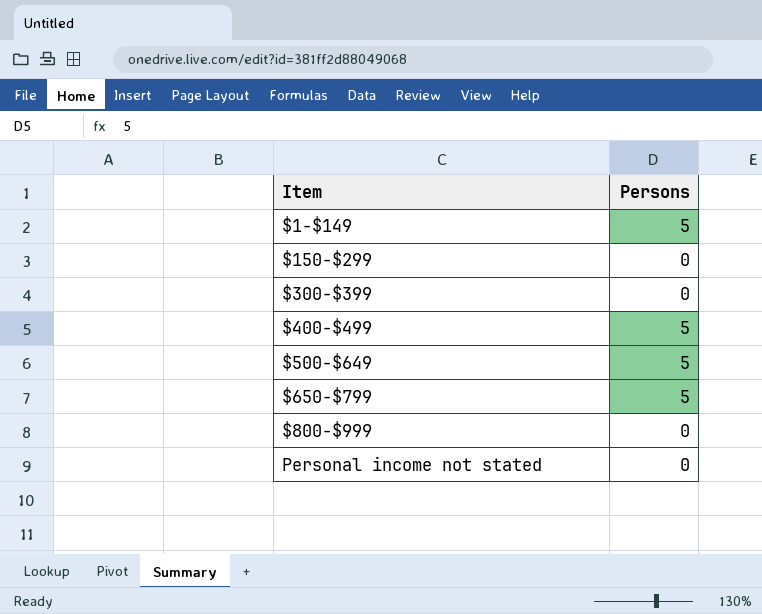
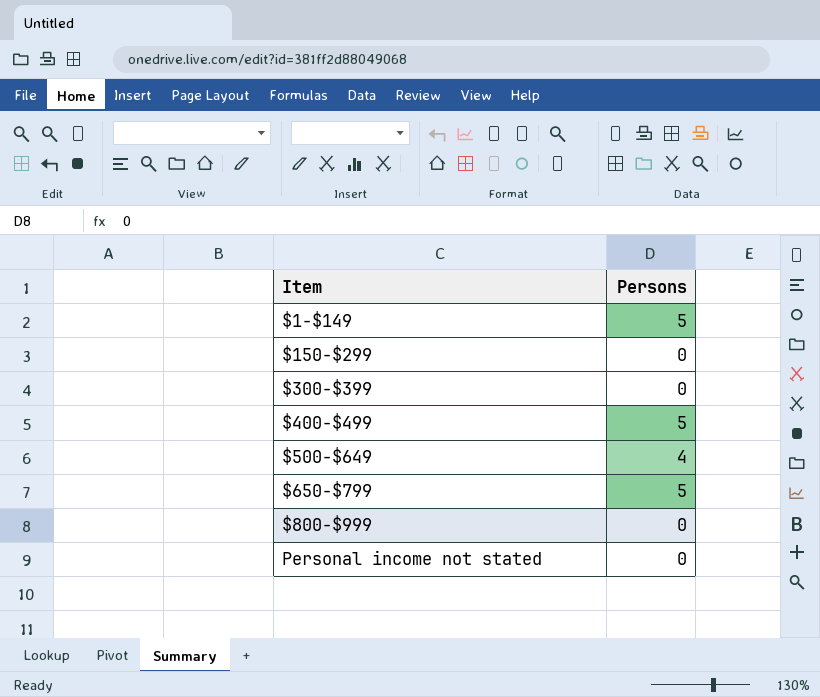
$500-$649 | Persons: 5 -> 4

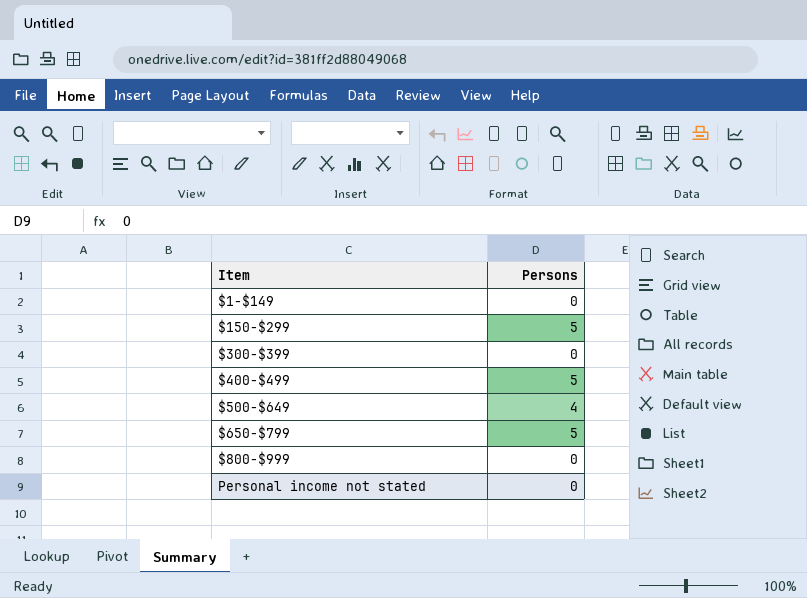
$1-$149 | Persons: 5 -> 0
$150-$299 | Persons: 0 -> 5

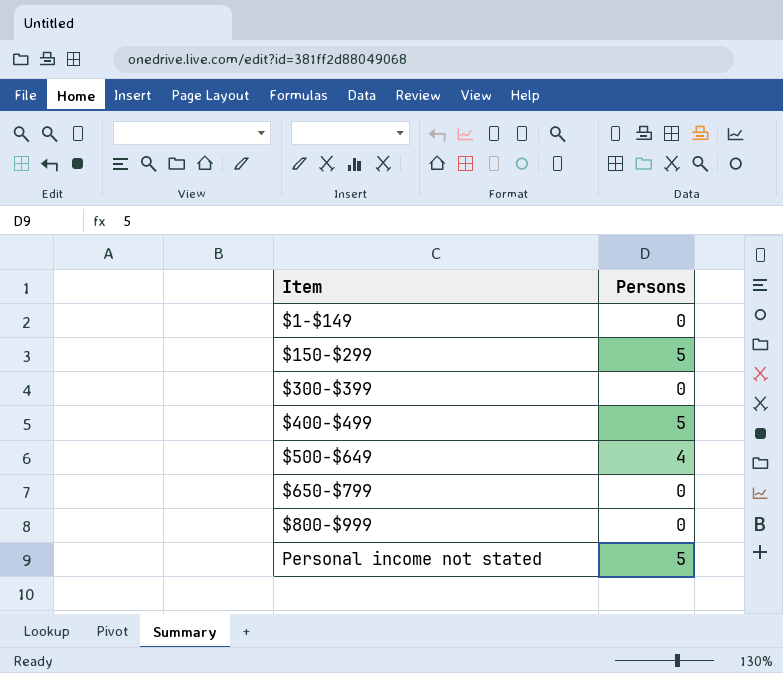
$650-$799 | Persons: 5 -> 0
Personal income not stated | Persons: 0 -> 5

